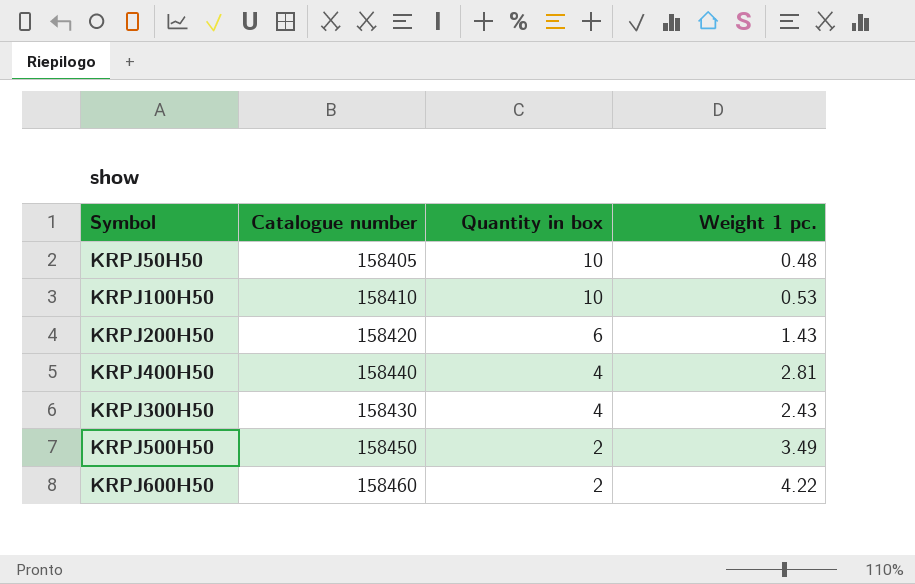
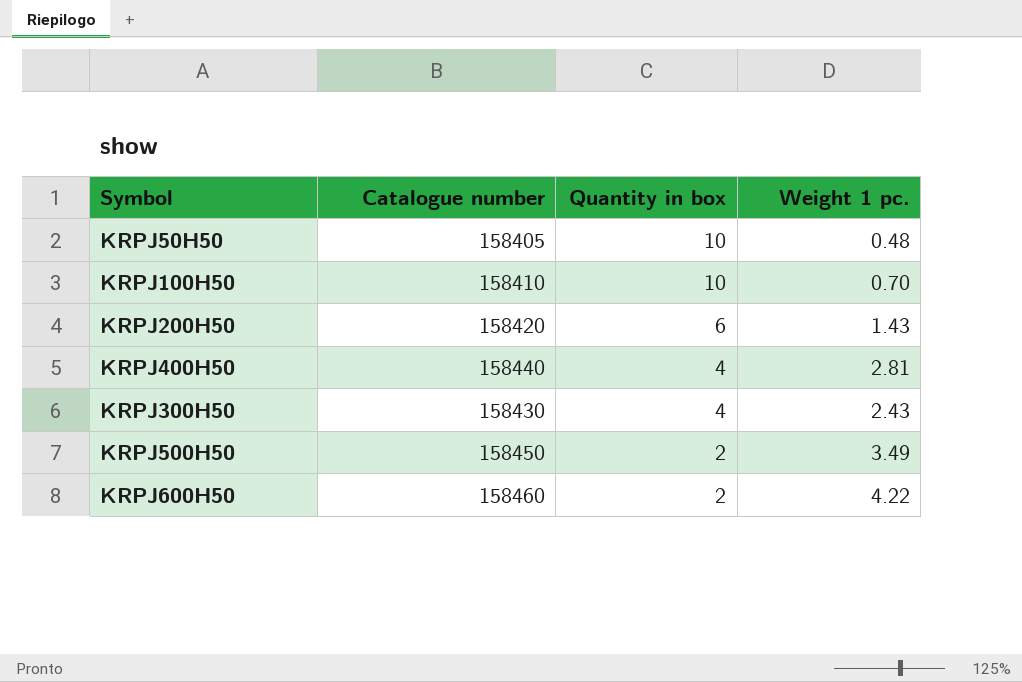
KRPJ100H50 | Weight 1 pc.: 0.53 -> 0.70

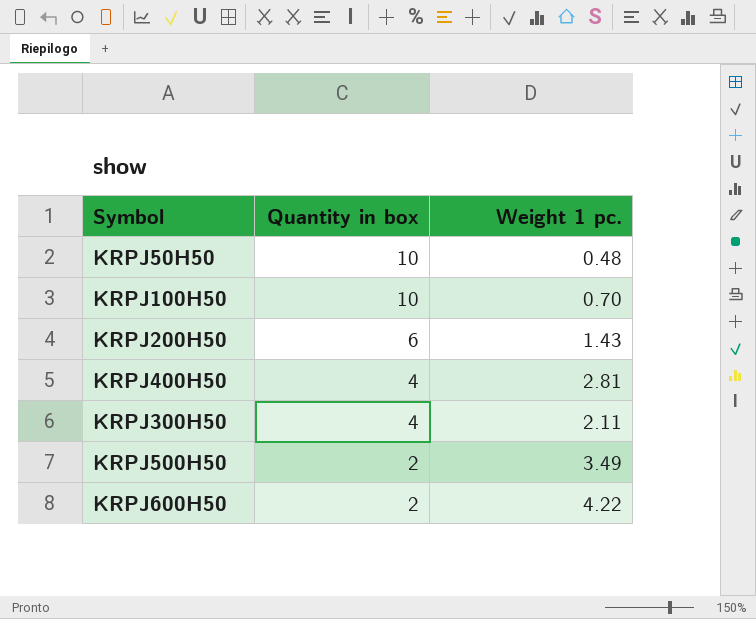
column Catalogue number | position: 2 -> none
KRPJ300H50 | Weight 1 pc.: 2.43 -> 2.11

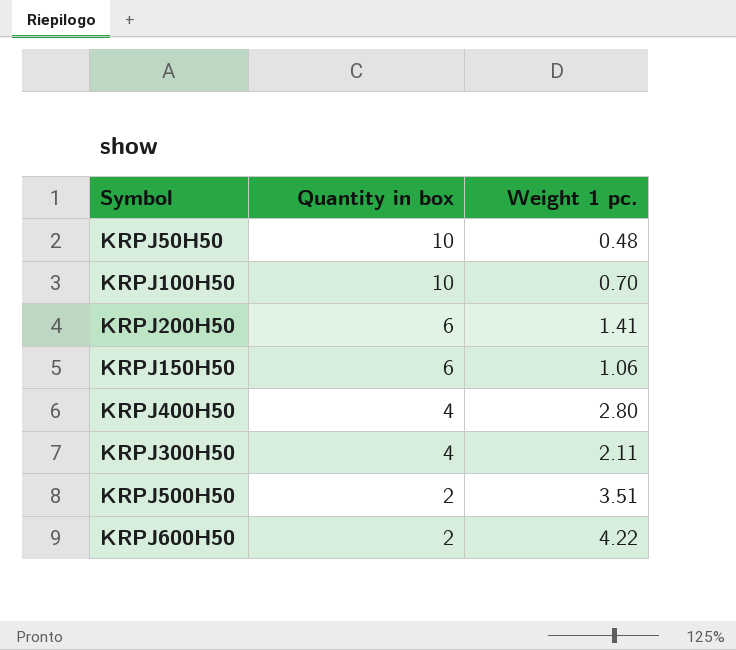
KRPJ200H50 | Weight 1 pc.: 1.43 -> 1.41
row KRPJ150H50: none -> 6 | 1.06
KRPJ400H50 | Weight 1 pc.: 2.81 -> 2.80
KRPJ500H50 | Weight 1 pc.: 3.49 -> 3.51

